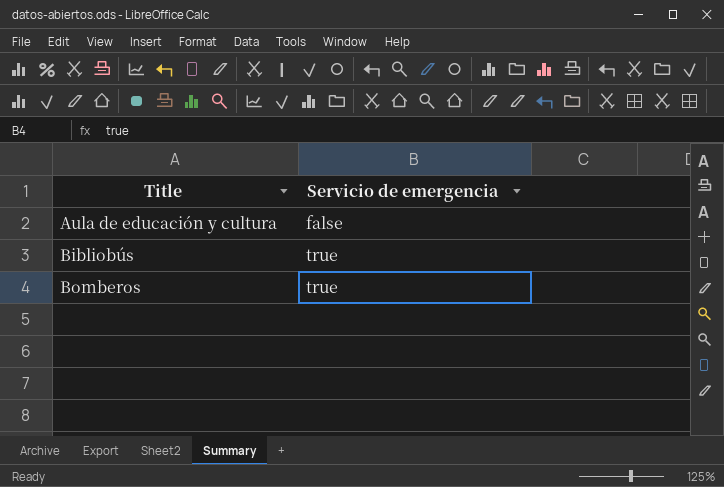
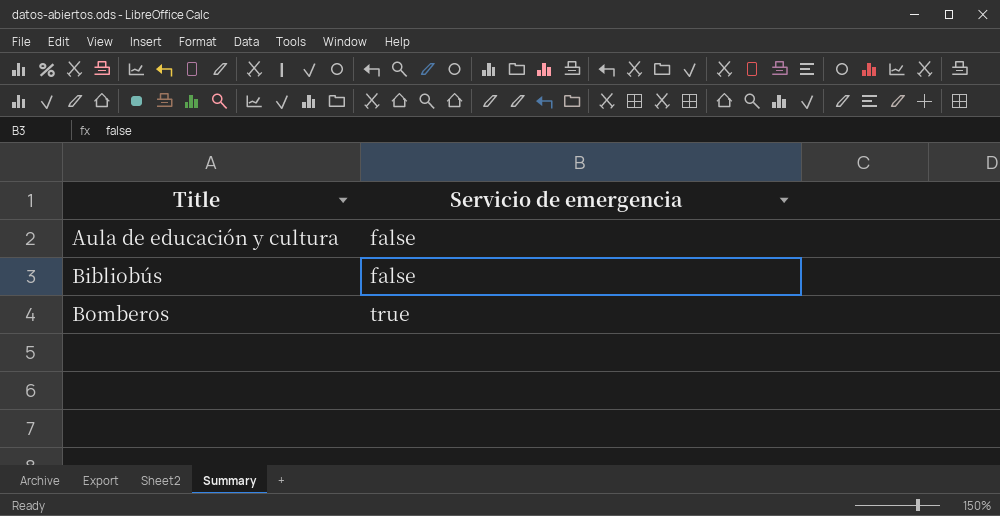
Bibliobús | Servicio de emergencia: true -> false

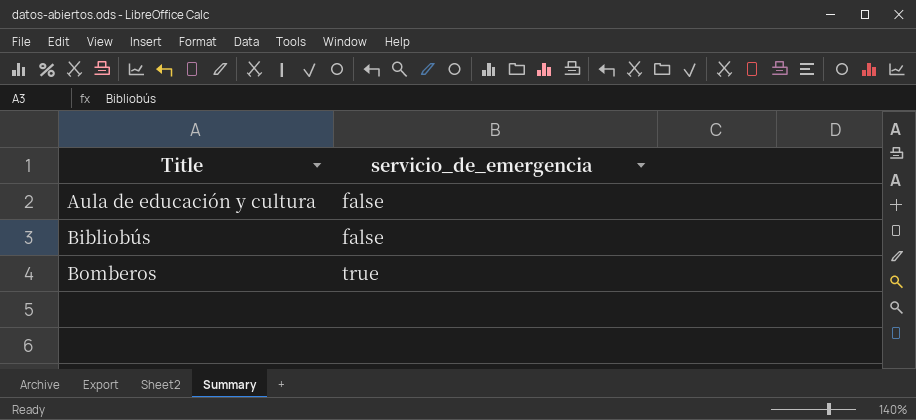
column name: Servicio de emergencia -> servicio_de_emergencia

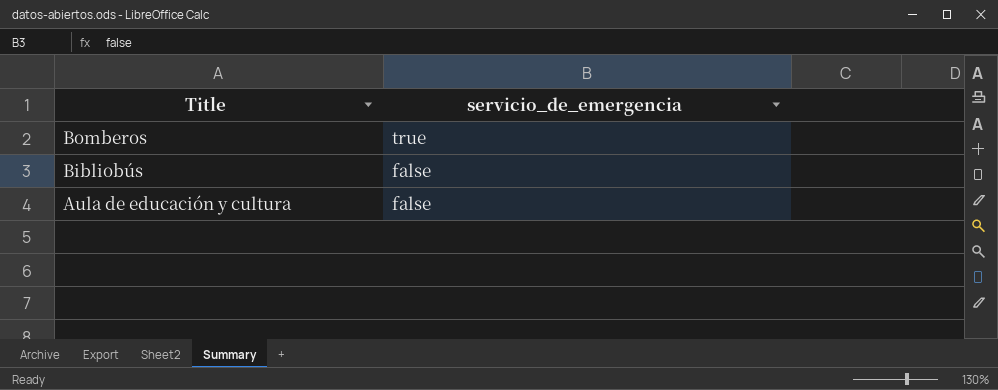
row order: Title ascending -> Title descending

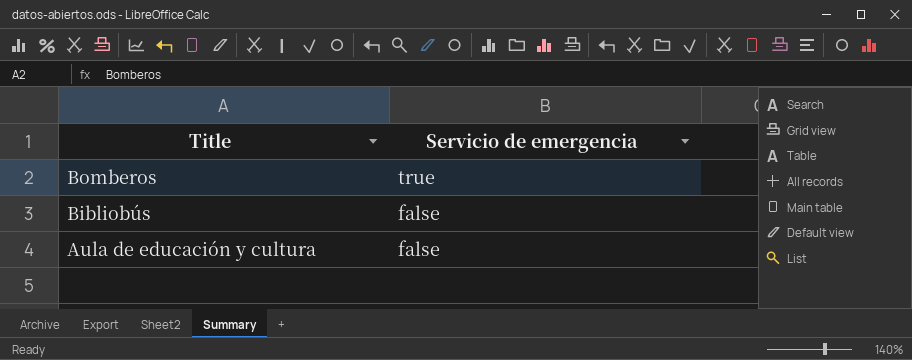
column name: servicio_de_emergencia -> Servicio de emergencia

